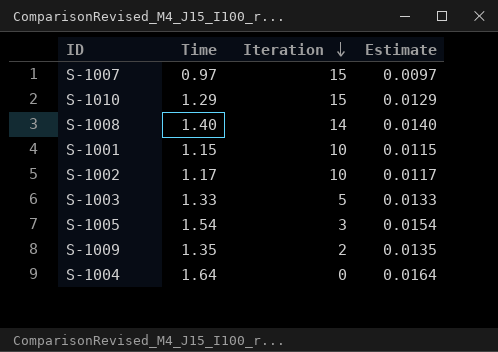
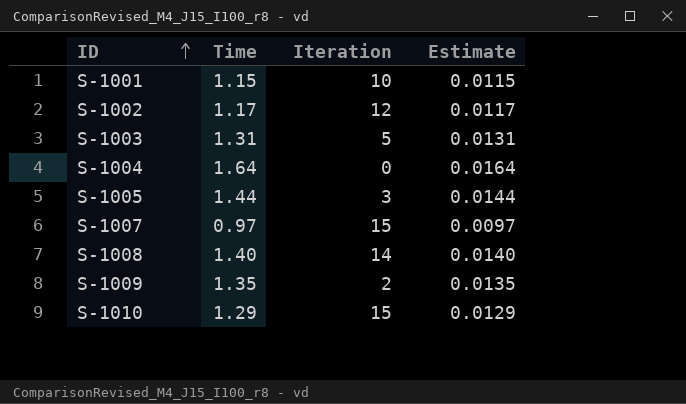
row order: Iteration descending -> ID ascending
S-1002 | Iteration: 10 -> 12
S-1003 | Time: 1.33 -> 1.31
S-1003 | Estimate: 0.0133 -> 0.0131
S-1005 | Time: 1.54 -> 1.44
S-1005 | Estimate: 0.0154 -> 0.0144

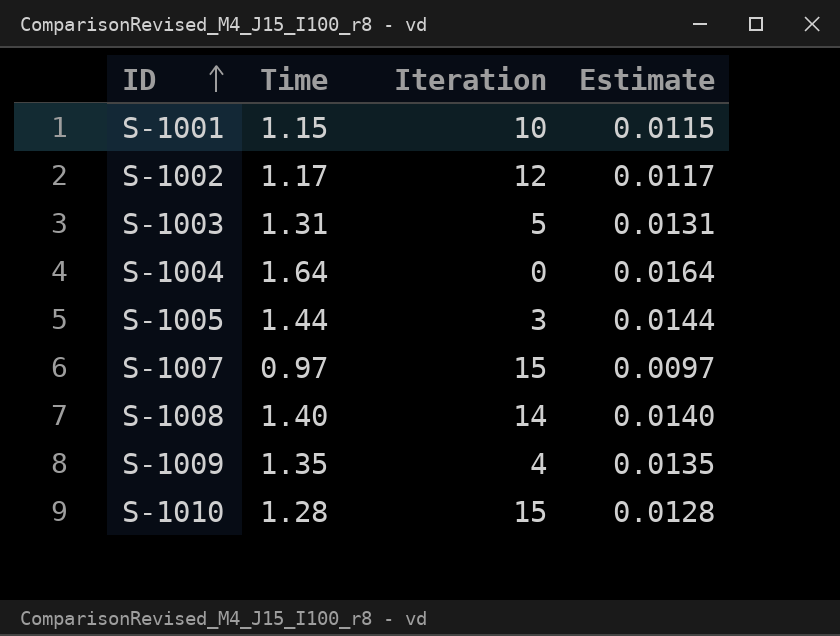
S-1009 | Iteration: 2 -> 4
S-1010 | Time: 1.29 -> 1.28
S-1010 | Estimate: 0.0129 -> 0.0128

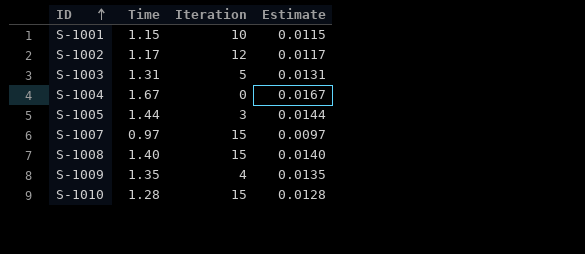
S-1004 | Time: 1.64 -> 1.67
S-1004 | Estimate: 0.0164 -> 0.0167
S-1008 | Iteration: 14 -> 15

